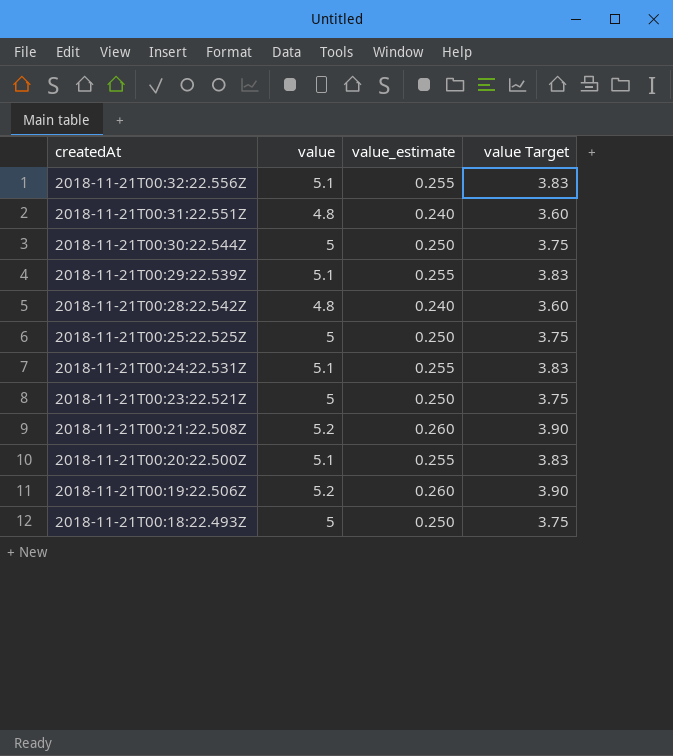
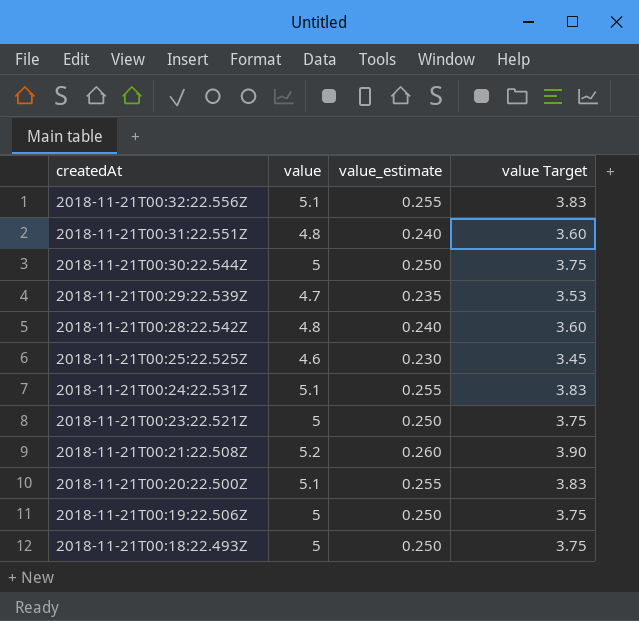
2018-11-21T00:29:22.539Z | value: 5.1 -> 4.7
2018-11-21T00:29:22.539Z | value_estimate: 0.255 -> 0.235
2018-11-21T00:29:22.539Z | value Target: 3.83 -> 3.53
2018-11-21T00:25:22.525Z | value: 5 -> 4.6
2018-11-21T00:25:22.525Z | value_estimate: 0.250 -> 0.230
2018-11-21T00:25:22.525Z | value Target: 3.75 -> 3.45
2018-11-21T00:19:22.506Z | value: 5.2 -> 5
2018-11-21T00:19:22.506Z | value_estimate: 0.260 -> 0.250
2018-11-21T00:19:22.506Z | value Target: 3.90 -> 3.75

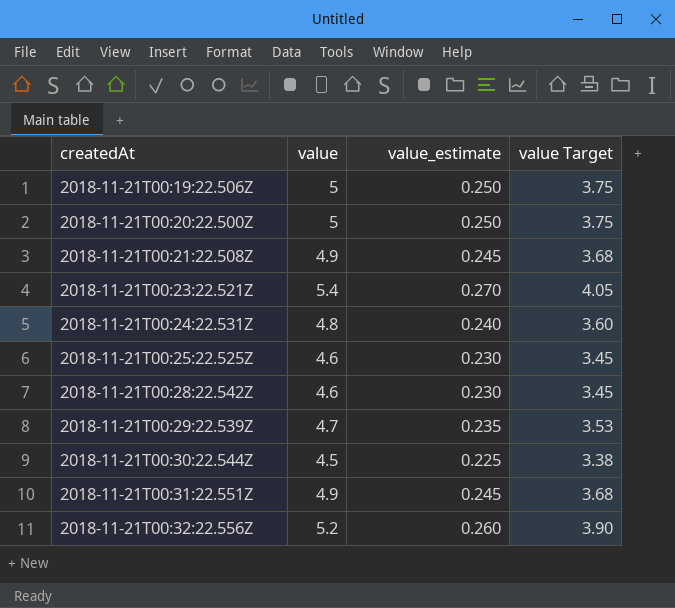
row order: createdAt descending -> createdAt ascending
row 2018-11-21T00:18:22.493Z: 5 | 0.250 | 3.75 -> none
2018-11-21T00:20:22.500Z | value: 5.1 -> 5
2018-11-21T00:20:22.500Z | value_estimate: 0.255 -> 0.250
2018-11-21T00:20:22.500Z | value Target: 3.83 -> 3.75
2018-11-21T00:21:22.508Z | value: 5.2 -> 4.9
2018-11-21T00:21:22.508Z | value_estimate: 0.260 -> 0.245
2018-11-21T00:21:22.508Z | value Target: 3.90 -> 3.68
2018-11-21T00:23:22.521Z | value: 5 -> 5.4
2018-11-21T00:23:22.521Z | value_estimate: 0.250 -> 0.270
2018-11-21T00:23:22.521Z | value Target: 3.75 -> 4.05
2018-11-21T00:24:22.531Z | value: 5.1 -> 4.8
2018-11-21T00:24:22.531Z | value_estimate: 0.255 -> 0.240
2018-11-21T00:24:22.531Z | value Target: 3.83 -> 3.60
2018-11-21T00:28:22.542Z | value: 4.8 -> 4.6
2018-11-21T00:28:22.542Z | value_estimate: 0.240 -> 0.230
2018-11-21T00:28:22.542Z | value Target: 3.60 -> 3.45
2018-11-21T00:30:22.544Z | value: 5 -> 4.5
2018-11-21T00:30:22.544Z | value_estimate: 0.250 -> 0.225
2018-11-21T00:30:22.544Z | value Target: 3.75 -> 3.38
2018-11-21T00:31:22.551Z | value: 4.8 -> 4.9
2018-11-21T00:31:22.551Z | value_estimate: 0.240 -> 0.245
2018-11-21T00:31:22.551Z | value Target: 3.60 -> 3.68
2018-11-21T00:32:22.556Z | value: 5.1 -> 5.2
2018-11-21T00:32:22.556Z | value_estimate: 0.255 -> 0.260
2018-11-21T00:32:22.556Z | value Target: 3.83 -> 3.90

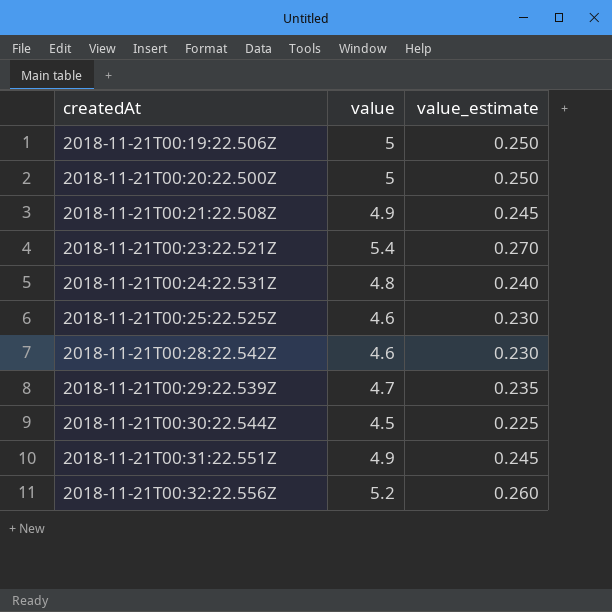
column value Target | formula: [value] * 0.75 -> none

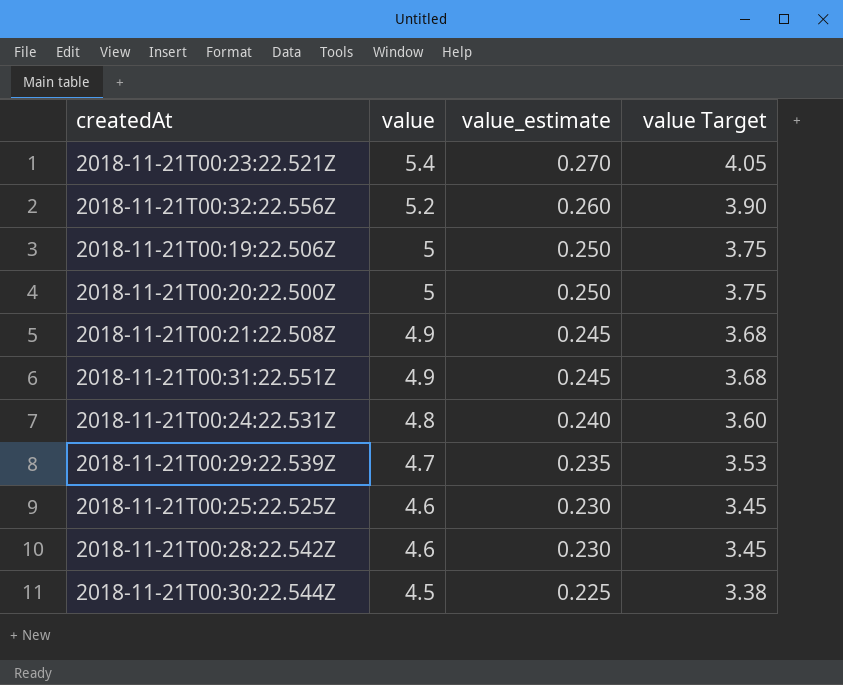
row order: createdAt ascending -> value descending
column value Target | formula: none -> [value] * 0.75

